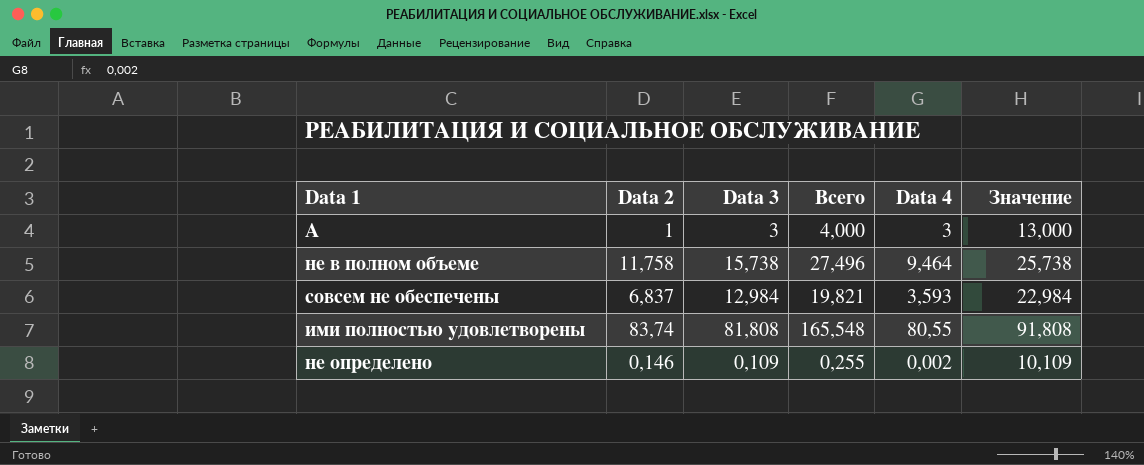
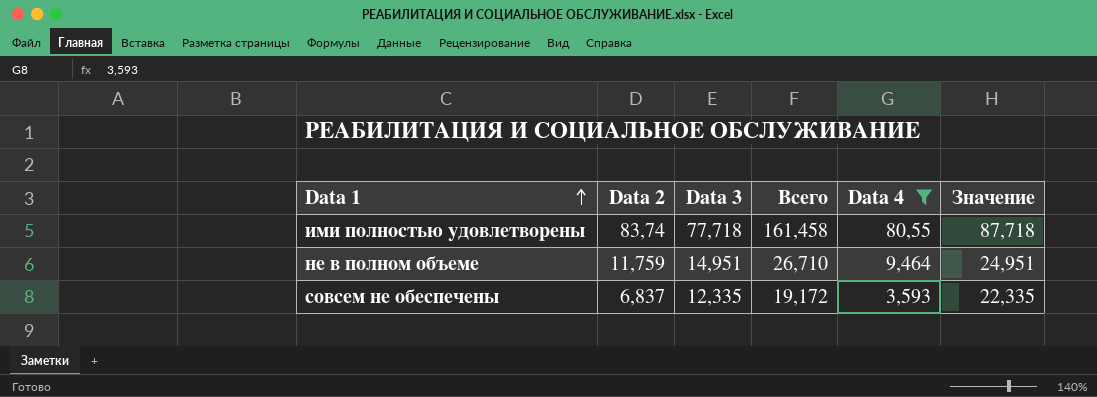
filter: none -> Data 4 >= 3,593
row order: none -> Data 1 ascending
ими полностью удовлетворены | Data 3: 81,808 -> 77,718
ими полностью удовлетворены | Всего: 165,548 -> 161,458
ими полностью удовлетворены | Значение: 91,808 -> 87,718
не в полном объеме | Data 2: 11,758 -> 11,759
не в полном объеме | Data 3: 15,738 -> 14,951
не в полном объеме | Всего: 27,496 -> 26,710
не в полном объеме | Значение: 25,738 -> 24,951
совсем не обеспечены | Data 3: 12,984 -> 12,335
совсем не обеспечены | Всего: 19,821 -> 19,172
совсем не обеспечены | Значение: 22,984 -> 22,335

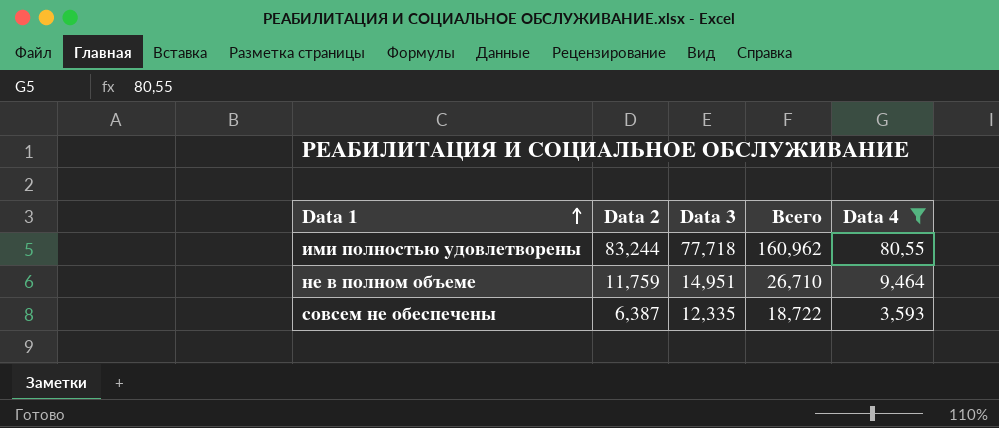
column Значение | formula: [Data 3] + 10 -> none
ими полностью удовлетворены | Data 2: 83,74 -> 83,244
ими полностью удовлетворены | Всего: 161,458 -> 160,962
совсем не обеспечены | Data 2: 6,837 -> 6,387
совсем не обеспечены | Всего: 19,172 -> 18,722

